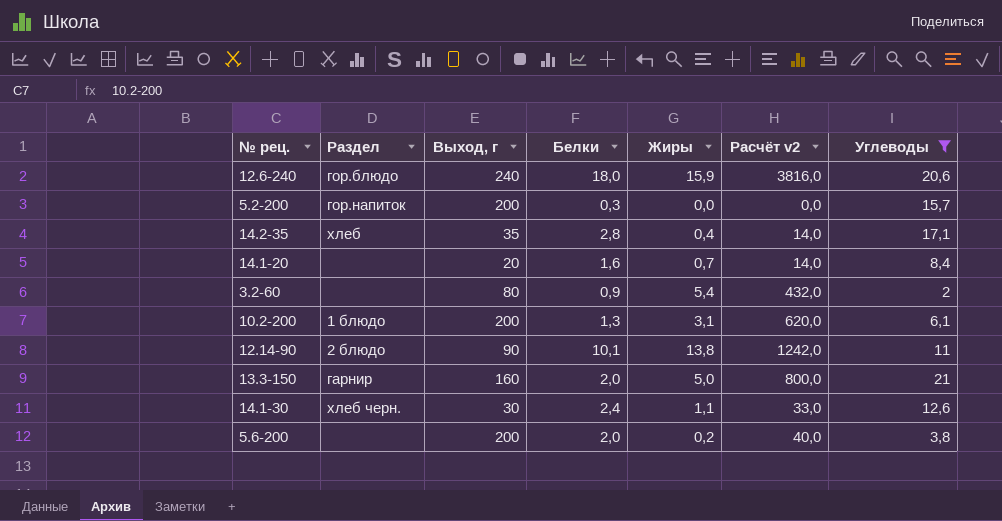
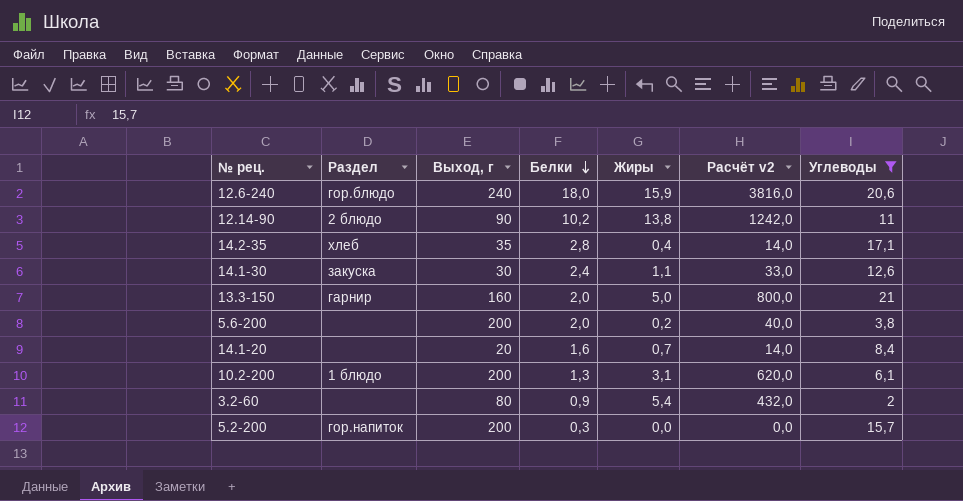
row order: none -> Белки descending
12.14-90 | Белки: 10,1 -> 10,2
14.1-30 | Раздел: хлеб черн. -> закуска

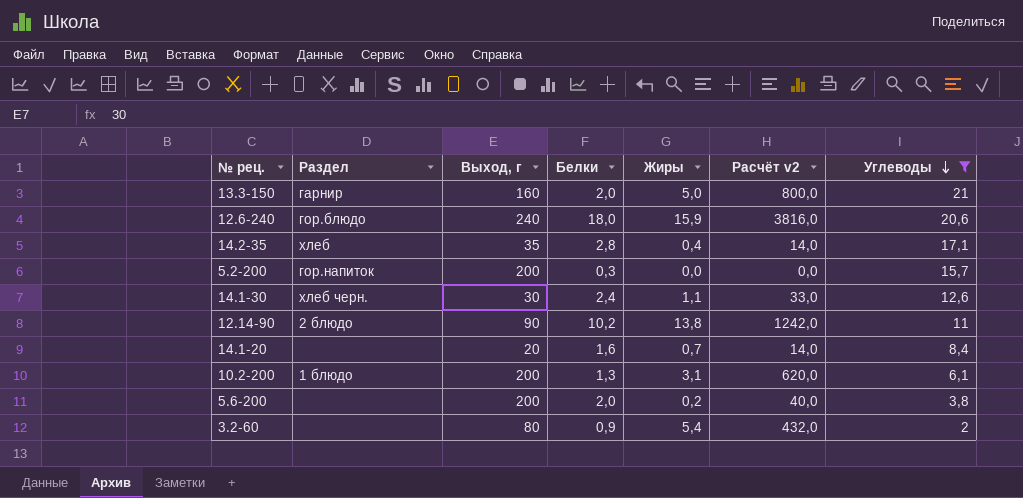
row order: Белки descending -> Углеводы descending
14.1-30 | Раздел: закуска -> хлеб черн.

